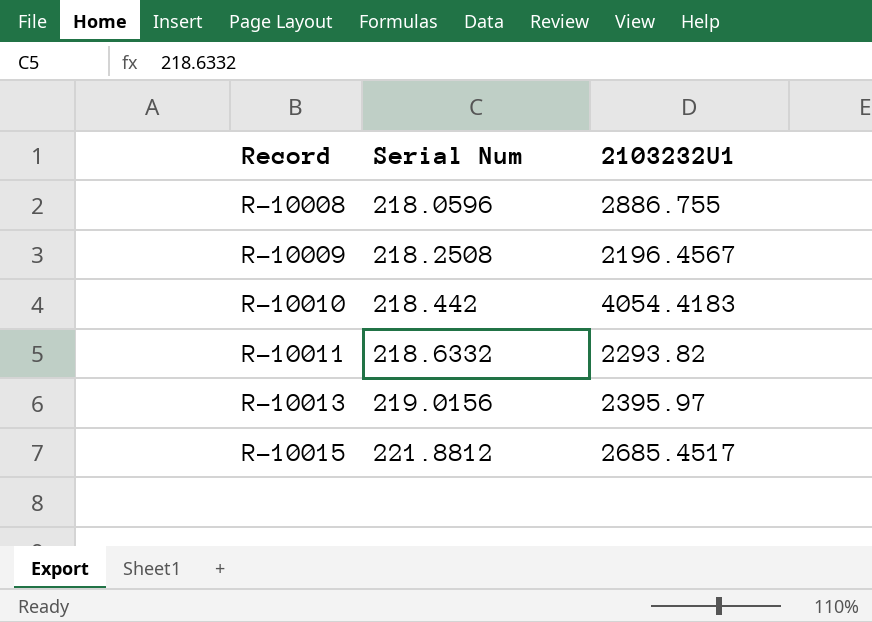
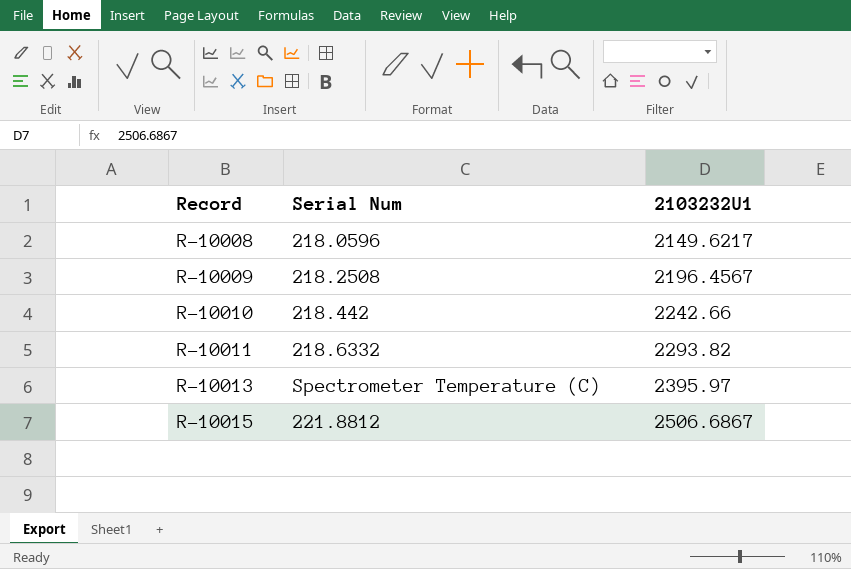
R-10008 | 2103232U1: 2886.755 -> 2149.6217
R-10010 | 2103232U1: 4054.4183 -> 2242.66
R-10013 | Serial Num: 219.0156 -> Spectrometer Temperature (C)
R-10015 | 2103232U1: 2685.4517 -> 2506.6867

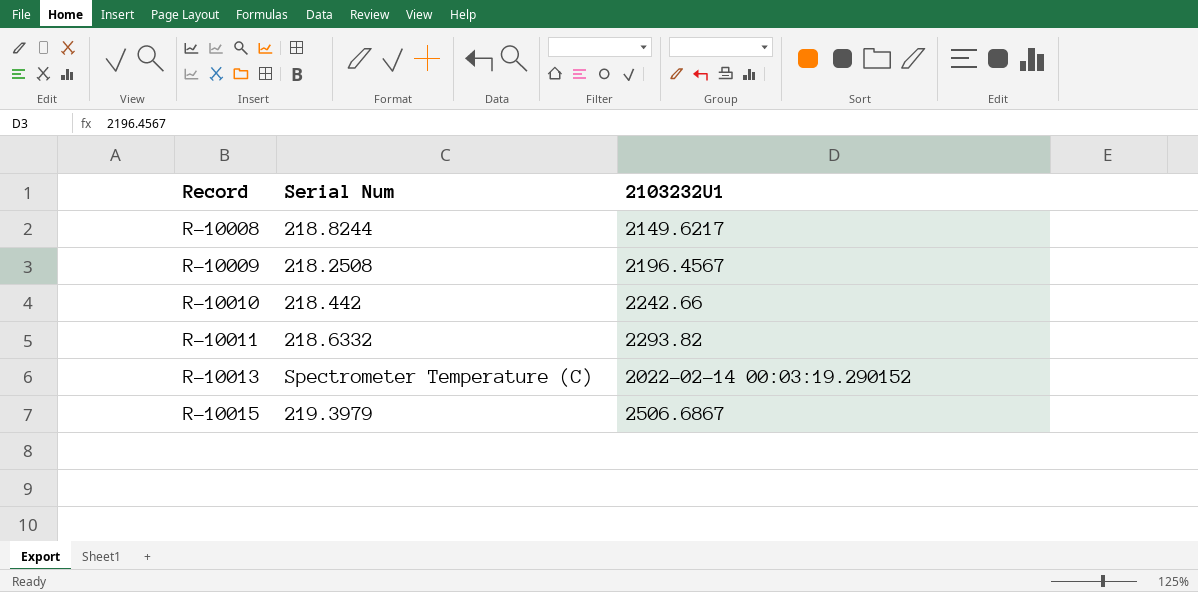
R-10008 | Serial Num: 218.0596 -> 218.8244
R-10013 | 2103232U1: 2395.97 -> 2022-02-14 00:03:19.290152
R-10015 | Serial Num: 221.8812 -> 219.3979

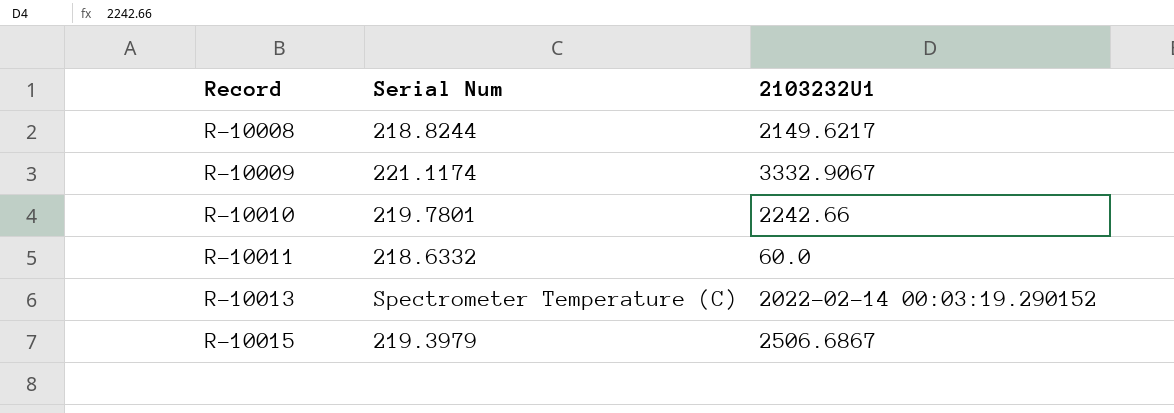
R-10009 | Serial Num: 218.2508 -> 221.1174
R-10009 | 2103232U1: 2196.4567 -> 3332.9067
R-10010 | Serial Num: 218.442 -> 219.7801
R-10011 | 2103232U1: 2293.82 -> 60.0

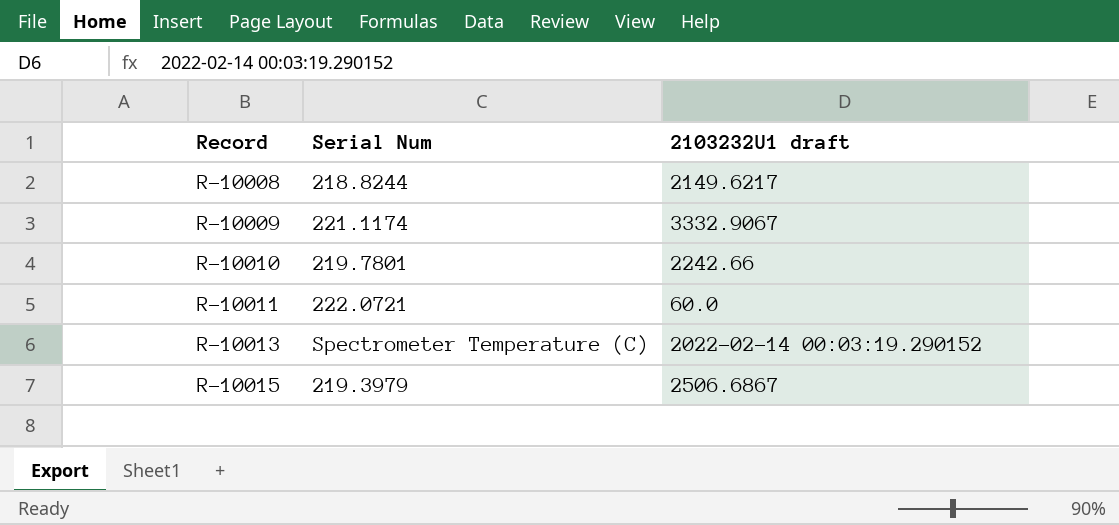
column name: 2103232U1 -> 2103232U1 draft
R-10011 | Serial Num: 218.6332 -> 222.0721

